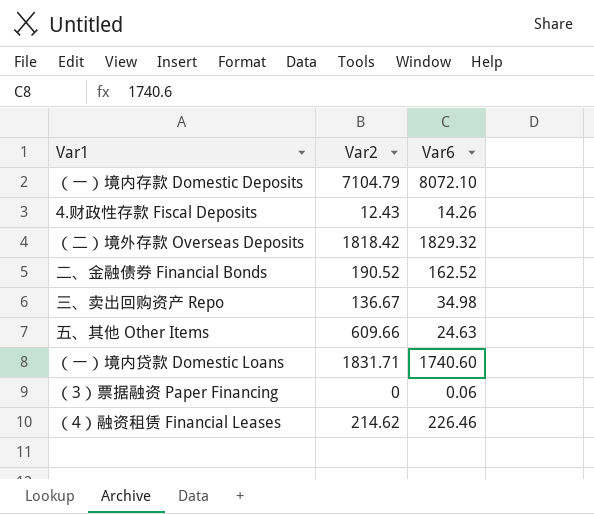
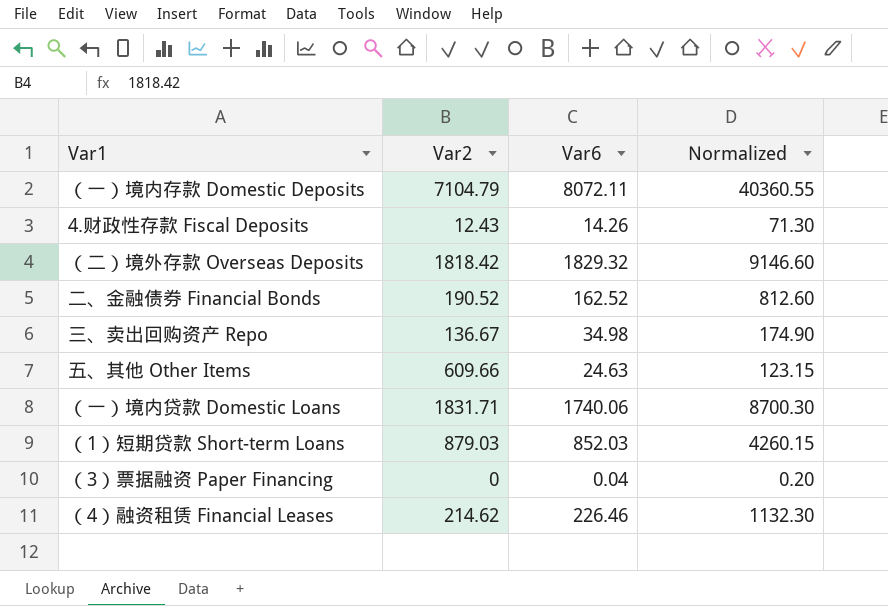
column Normalized | formula: none -> [Var6] * 5
（一）境内存款 Domestic Deposits | Var6: 8072.10 -> 8072.11
（一）境内贷款 Domestic Loans | Var6: 1740.60 -> 1740.06
row （1）短期贷款 Short-term Loans: none -> 879.03 | 852.03 | 4260.15
（3）票据融资 Paper Financing | Var6: 0.06 -> 0.04

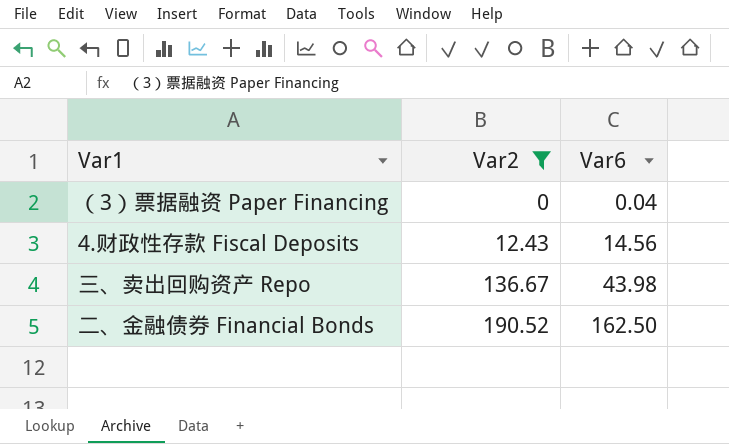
filter: none -> Var2 <= 190.52
row order: none -> Var2 ascending
column Normalized | formula: [Var6] * 5 -> none
4.财政性存款 Fiscal Deposits | Var6: 14.26 -> 14.56
三、卖出回购资产 Repo | Var6: 34.98 -> 43.98
二、金融债券 Financial Bonds | Var6: 162.52 -> 162.50

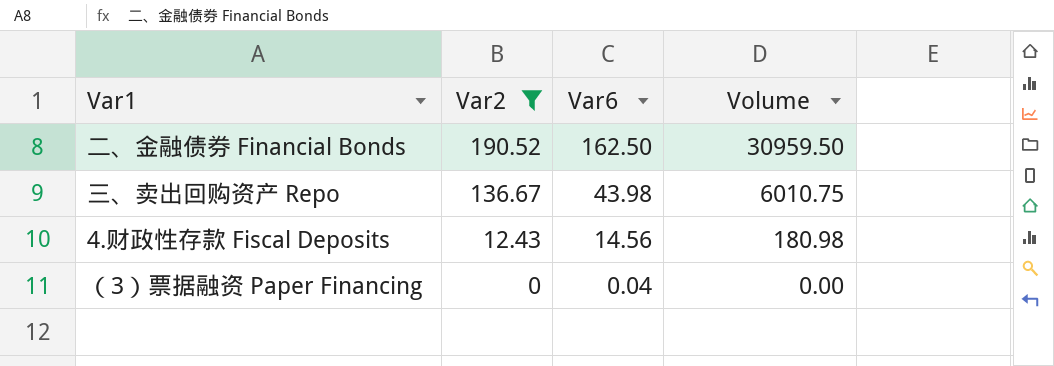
row order: Var2 ascending -> Var2 descending
column Volume | formula: none -> [Var2] * [Var6]

